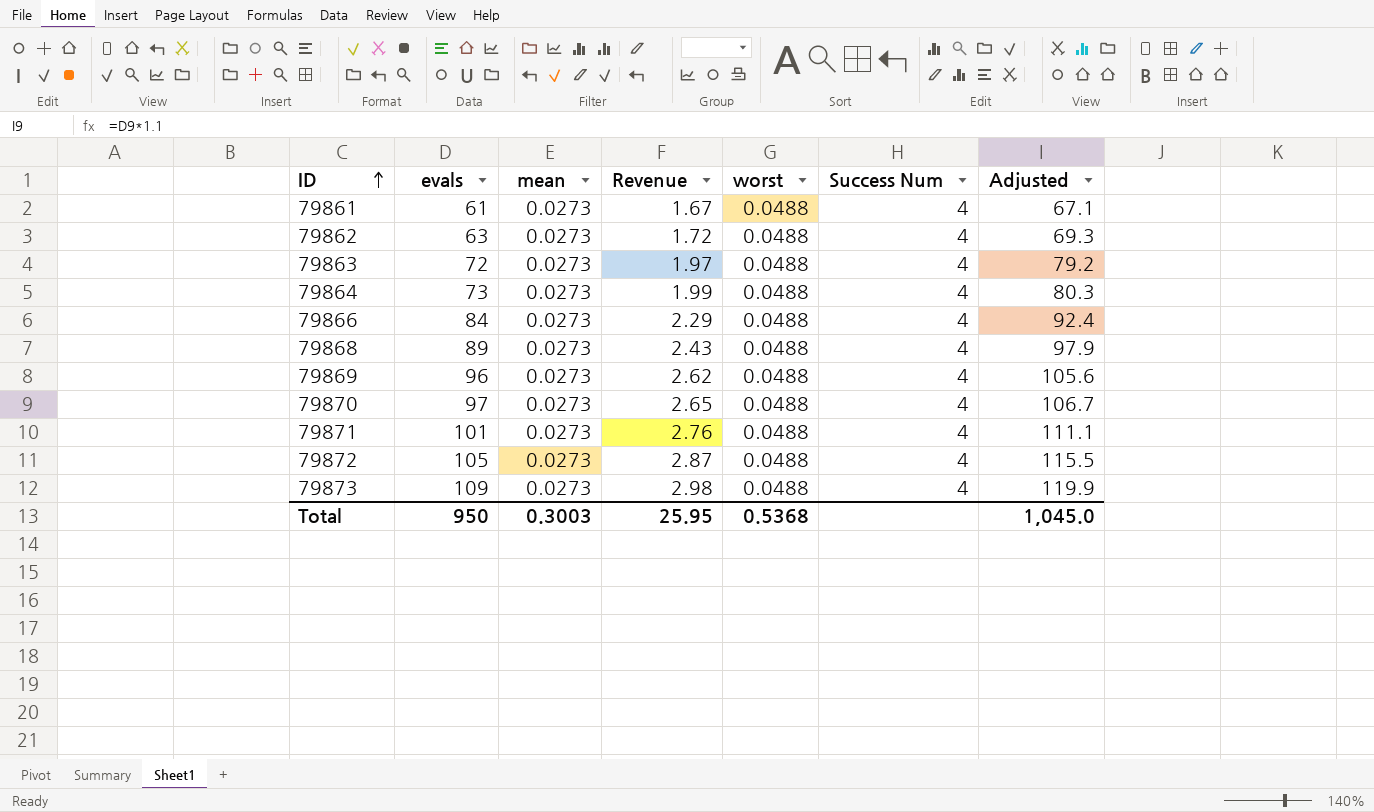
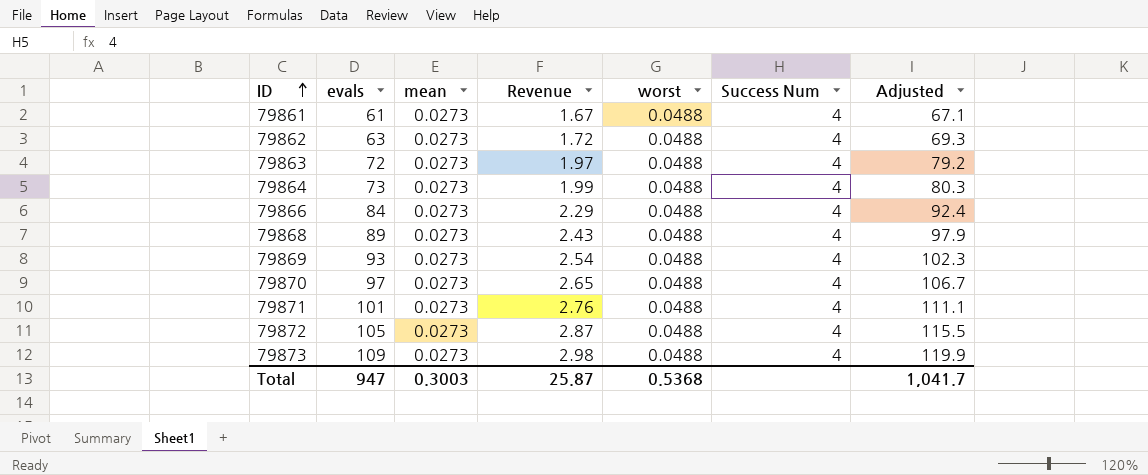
79869 | evals: 96 -> 93
79869 | Revenue: 2.62 -> 2.54
79869 | Adjusted: 105.6 -> 102.3
Total | evals: 950 -> 947
Total | Revenue: 25.95 -> 25.87
Total | Adjusted: 1,045.0 -> 1,041.7

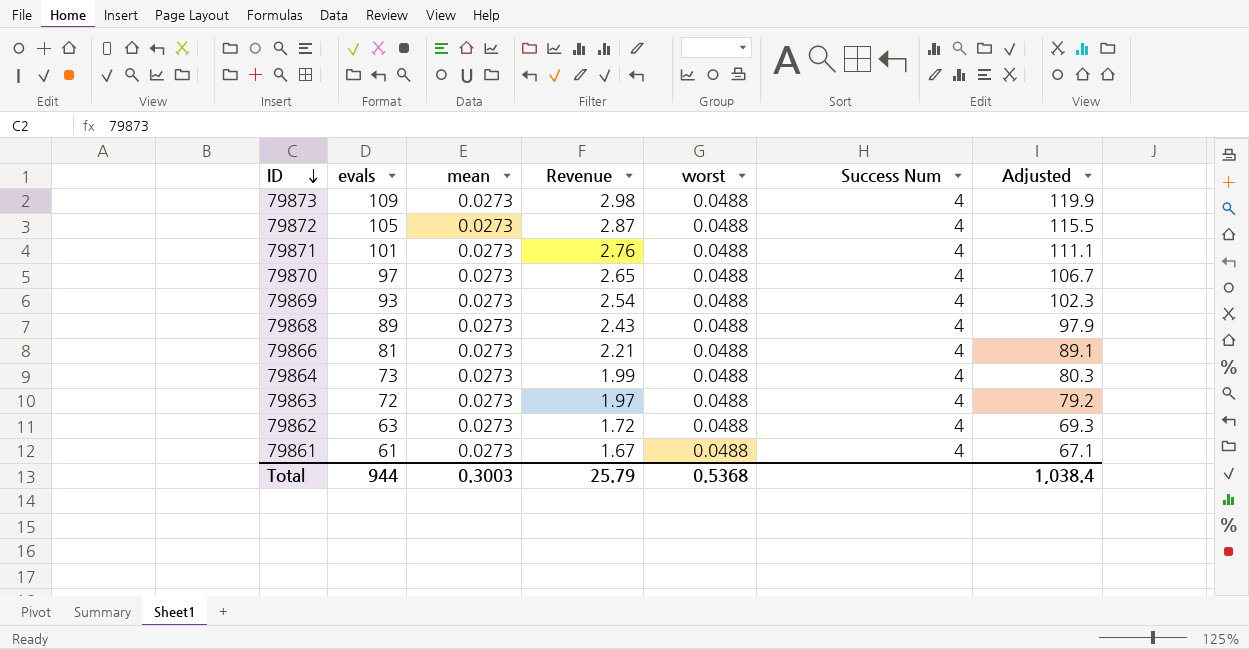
row order: ID ascending -> ID descending
79866 | evals: 84 -> 81
79866 | Revenue: 2.29 -> 2.21
79866 | Adjusted: 92.4 -> 89.1
Total | evals: 947 -> 944
Total | Revenue: 25.87 -> 25.79
Total | Adjusted: 1,041.7 -> 1,038.4

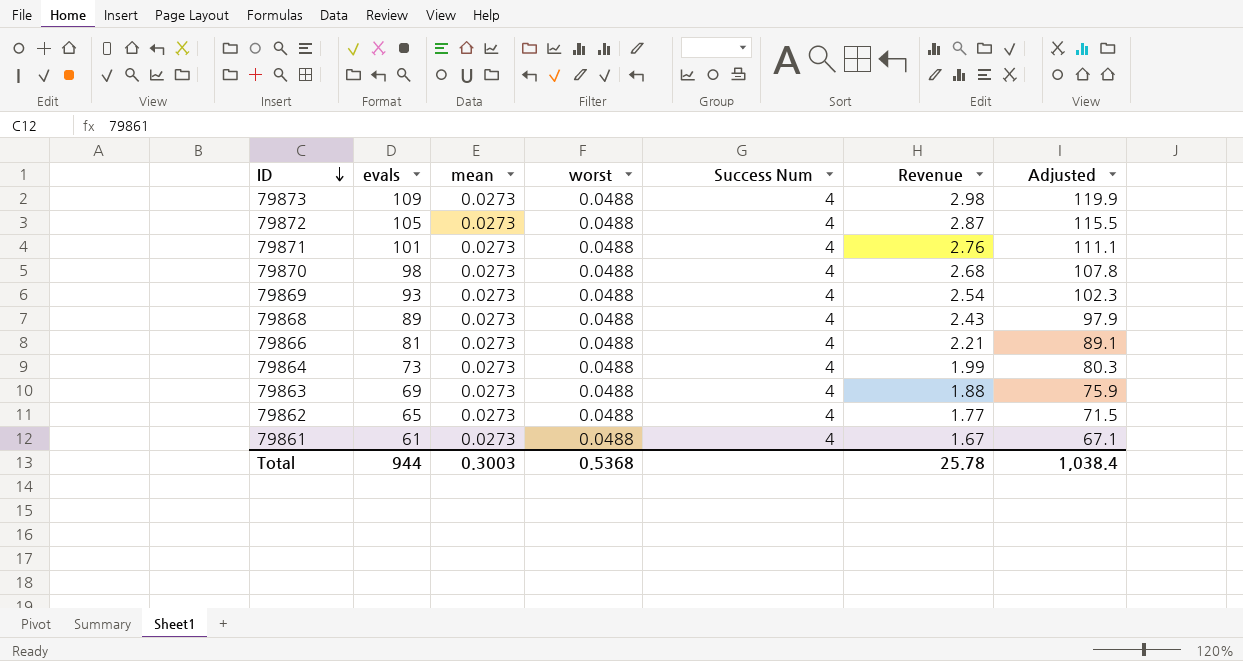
column Revenue | position: 4 -> 6
79870 | evals: 97 -> 98
79870 | Revenue: 2.65 -> 2.68
79870 | Adjusted: 106.7 -> 107.8
79863 | evals: 72 -> 69
79863 | Revenue: 1.97 -> 1.88
79863 | Adjusted: 79.2 -> 75.9
79862 | evals: 63 -> 65
79862 | Revenue: 1.72 -> 1.77
79862 | Adjusted: 69.3 -> 71.5
Total | Revenue: 25.79 -> 25.78

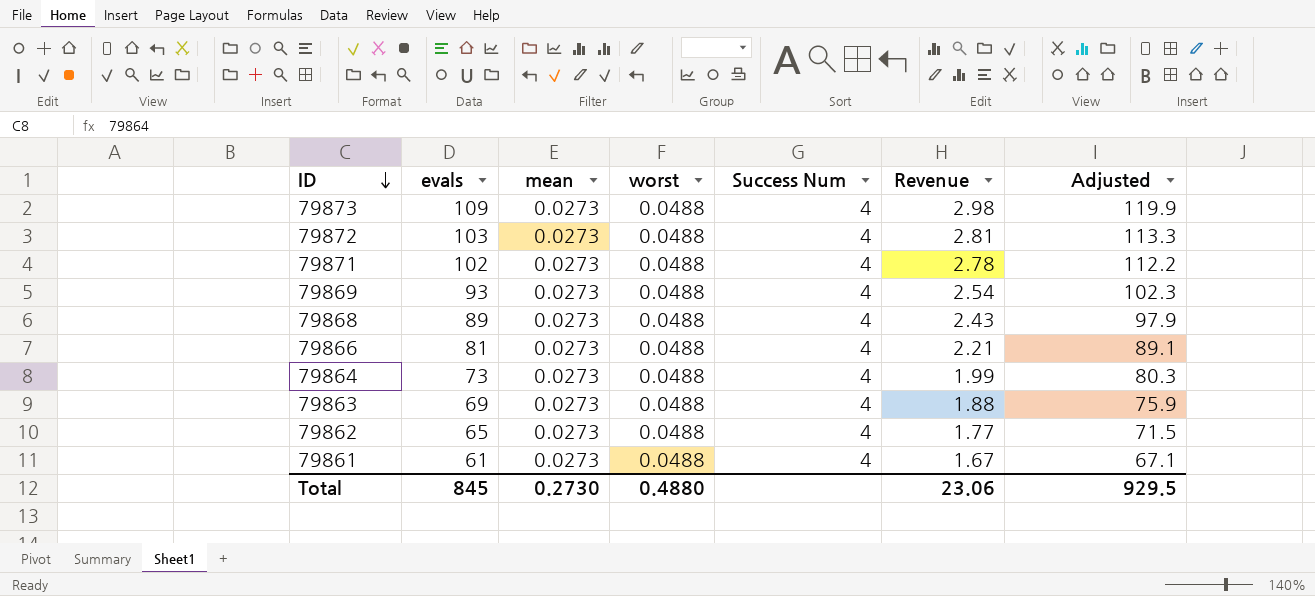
row 79870: 98 | 0.0273 | 0.0488 | 4 | 2.68 | 107.8 -> none
79872 | evals: 105 -> 103
79872 | Revenue: 2.87 -> 2.81
79872 | Adjusted: 115.5 -> 113.3
79871 | evals: 101 -> 102
79871 | Revenue: 2.76 -> 2.78
79871 | Adjusted: 111.1 -> 112.2
Total | evals: 944 -> 845
Total | mean: 0.3003 -> 0.2730
Total | worst: 0.5368 -> 0.4880
Total | Revenue: 25.78 -> 23.06
Total | Adjusted: 1,038.4 -> 929.5

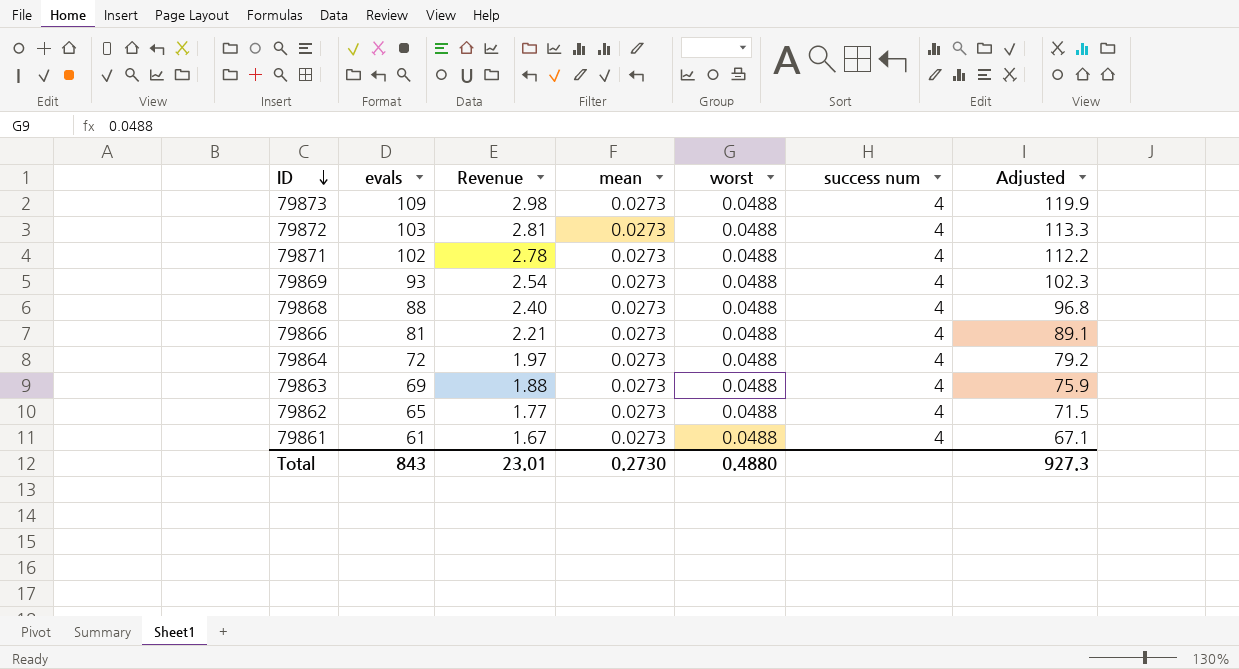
column Revenue | position: 6 -> 3
column name: Success Num -> success num
79868 | evals: 89 -> 88
79868 | Revenue: 2.43 -> 2.40
79868 | Adjusted: 97.9 -> 96.8
79864 | evals: 73 -> 72
79864 | Revenue: 1.99 -> 1.97
79864 | Adjusted: 80.3 -> 79.2
Total | evals: 845 -> 843
Total | Revenue: 23.06 -> 23.01
Total | Adjusted: 929.5 -> 927.3

